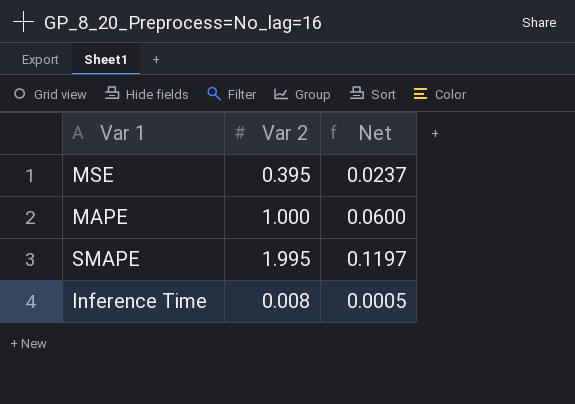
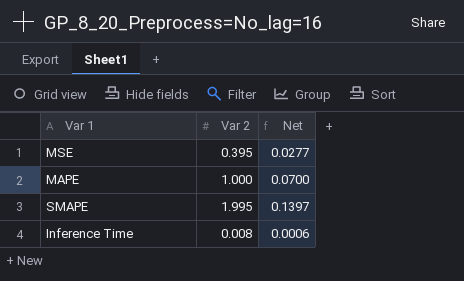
column Net | formula: [Var 2] * 0.06 -> [Var 2] * 0.07

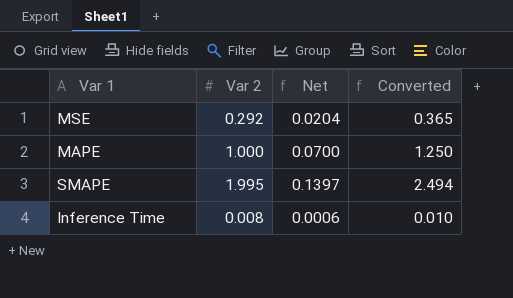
column Converted | formula: none -> [Var 2] * 1.25
MSE | Var 2: 0.395 -> 0.292
MSE | Net: 0.0277 -> 0.0204

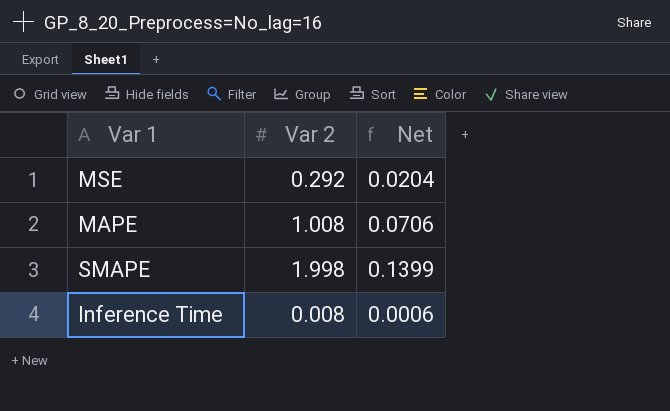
column Converted | formula: [Var 2] * 1.25 -> none
MAPE | Var 2: 1.000 -> 1.008
MAPE | Net: 0.0700 -> 0.0706
SMAPE | Var 2: 1.995 -> 1.998
SMAPE | Net: 0.1397 -> 0.1399

